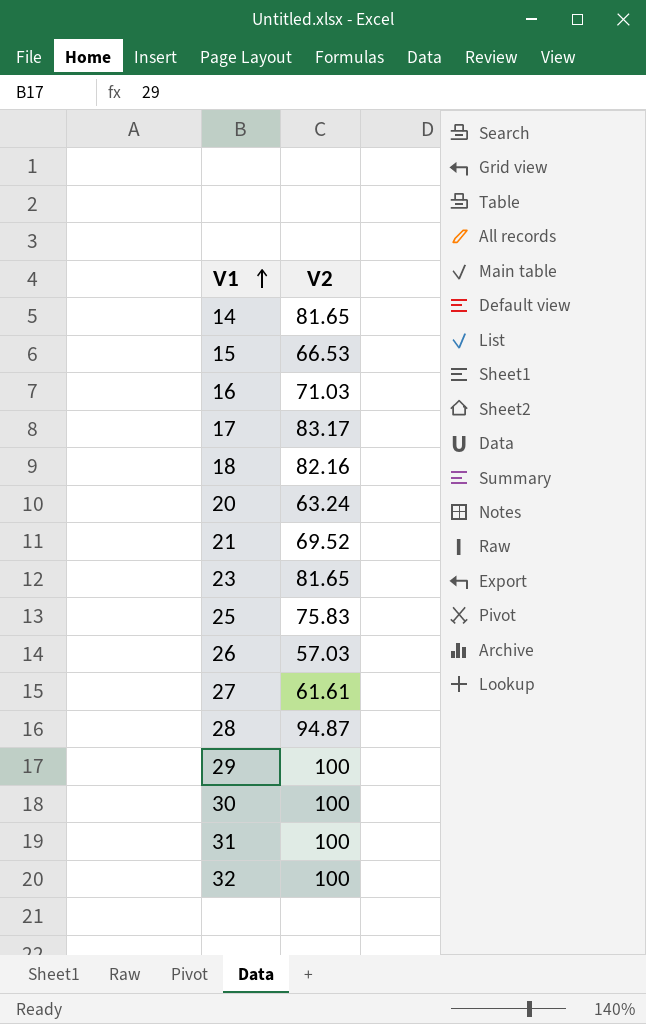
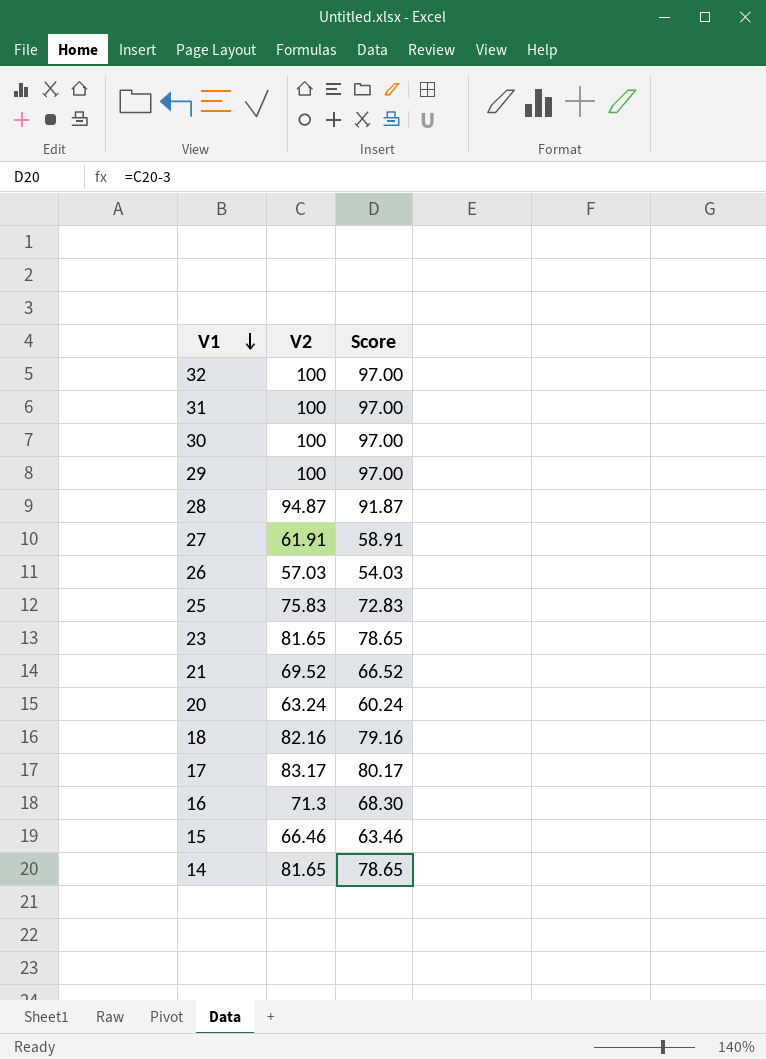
row order: V1 ascending -> V1 descending
column Score | formula: none -> [V2] - 3
27 | V2: 61.61 -> 61.91
16 | V2: 71.03 -> 71.3
15 | V2: 66.53 -> 66.46

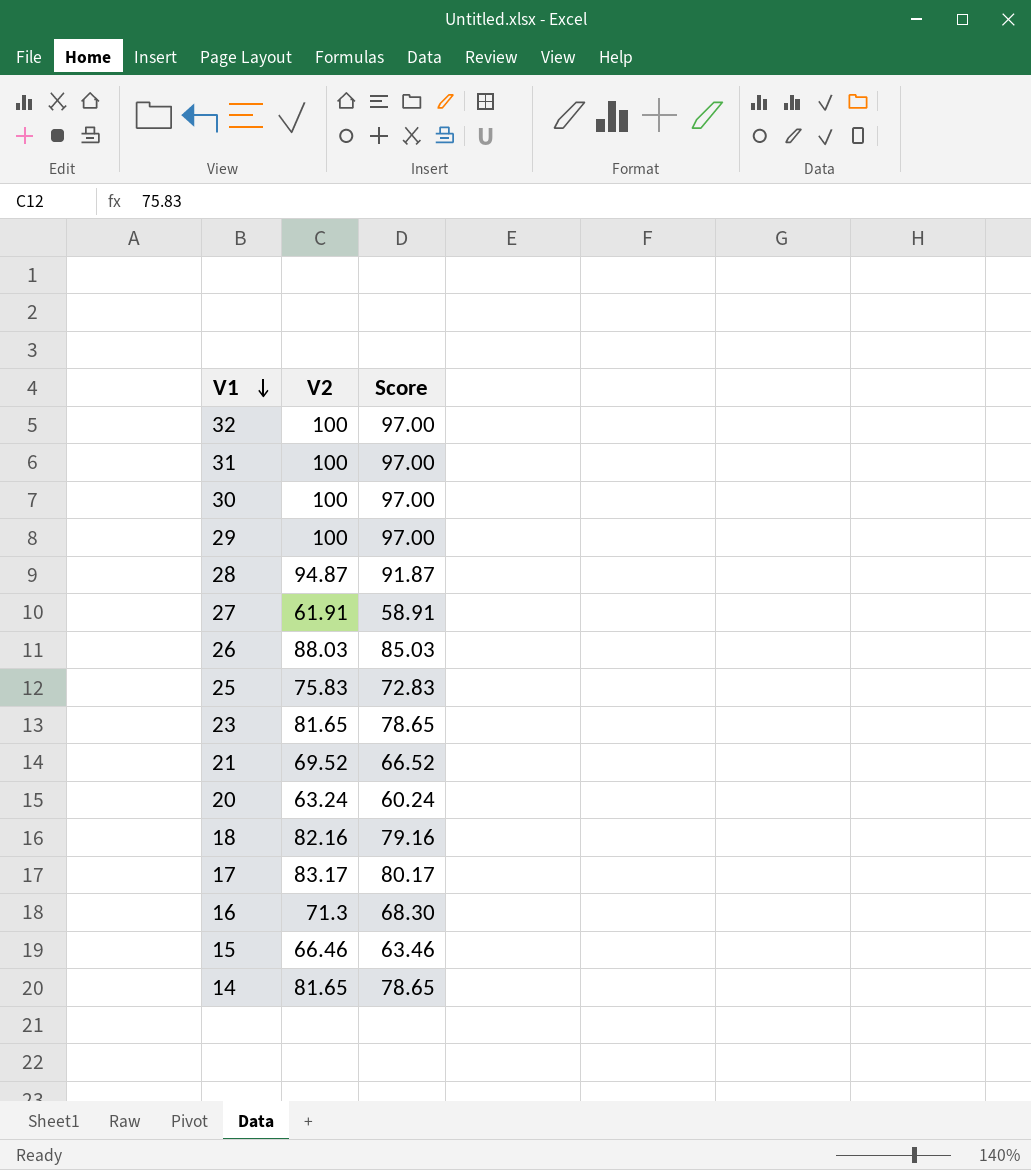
26 | V2: 57.03 -> 88.03
26 | Score: 54.03 -> 85.03

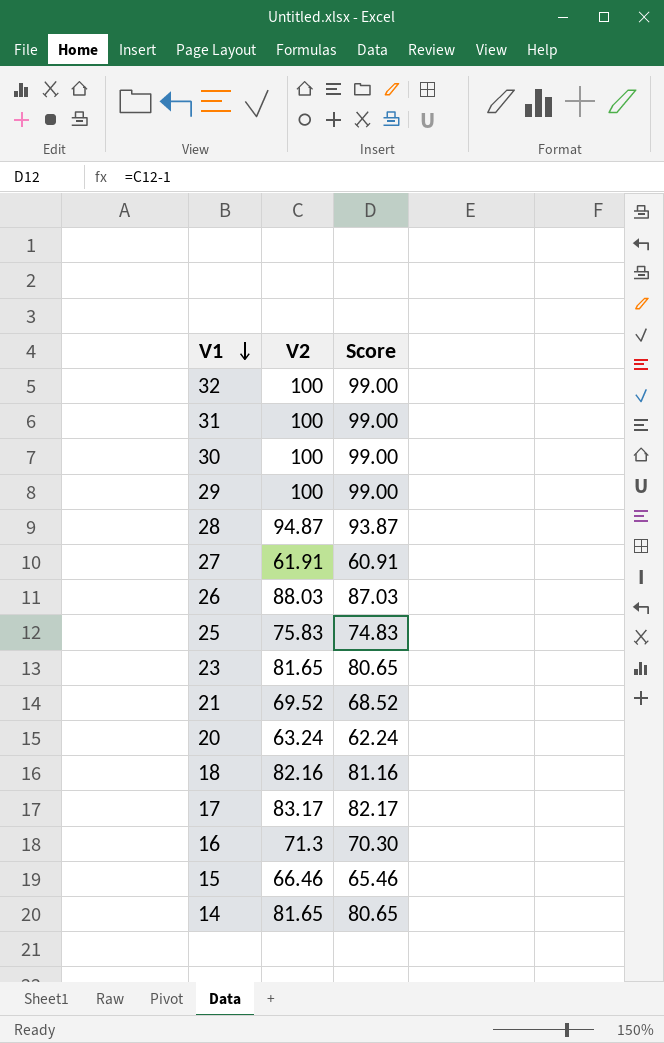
column Score | formula: [V2] - 3 -> [V2] - 1

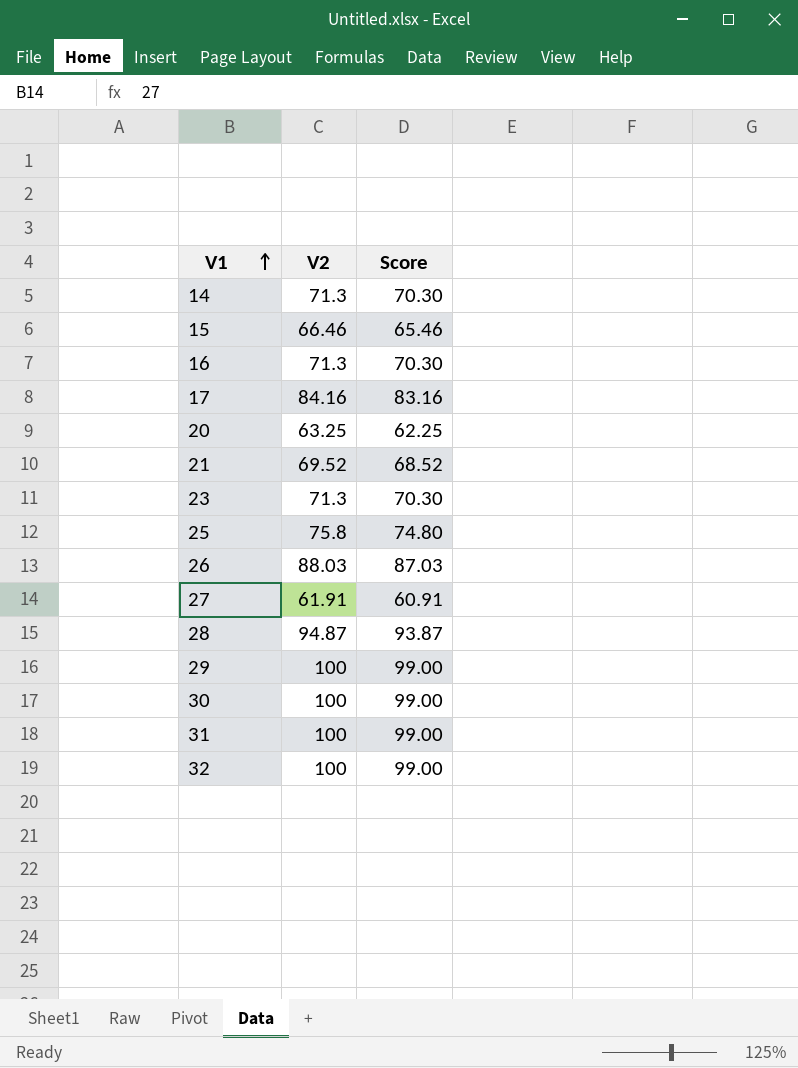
row order: V1 descending -> V1 ascending
row 18: 82.16 | 81.16 -> none
14 | V2: 81.65 -> 71.3
14 | Score: 80.65 -> 70.30
17 | V2: 83.17 -> 84.16
17 | Score: 82.17 -> 83.16
20 | V2: 63.24 -> 63.25
20 | Score: 62.24 -> 62.25
23 | V2: 81.65 -> 71.3
23 | Score: 80.65 -> 70.30
25 | V2: 75.83 -> 75.8
25 | Score: 74.83 -> 74.80

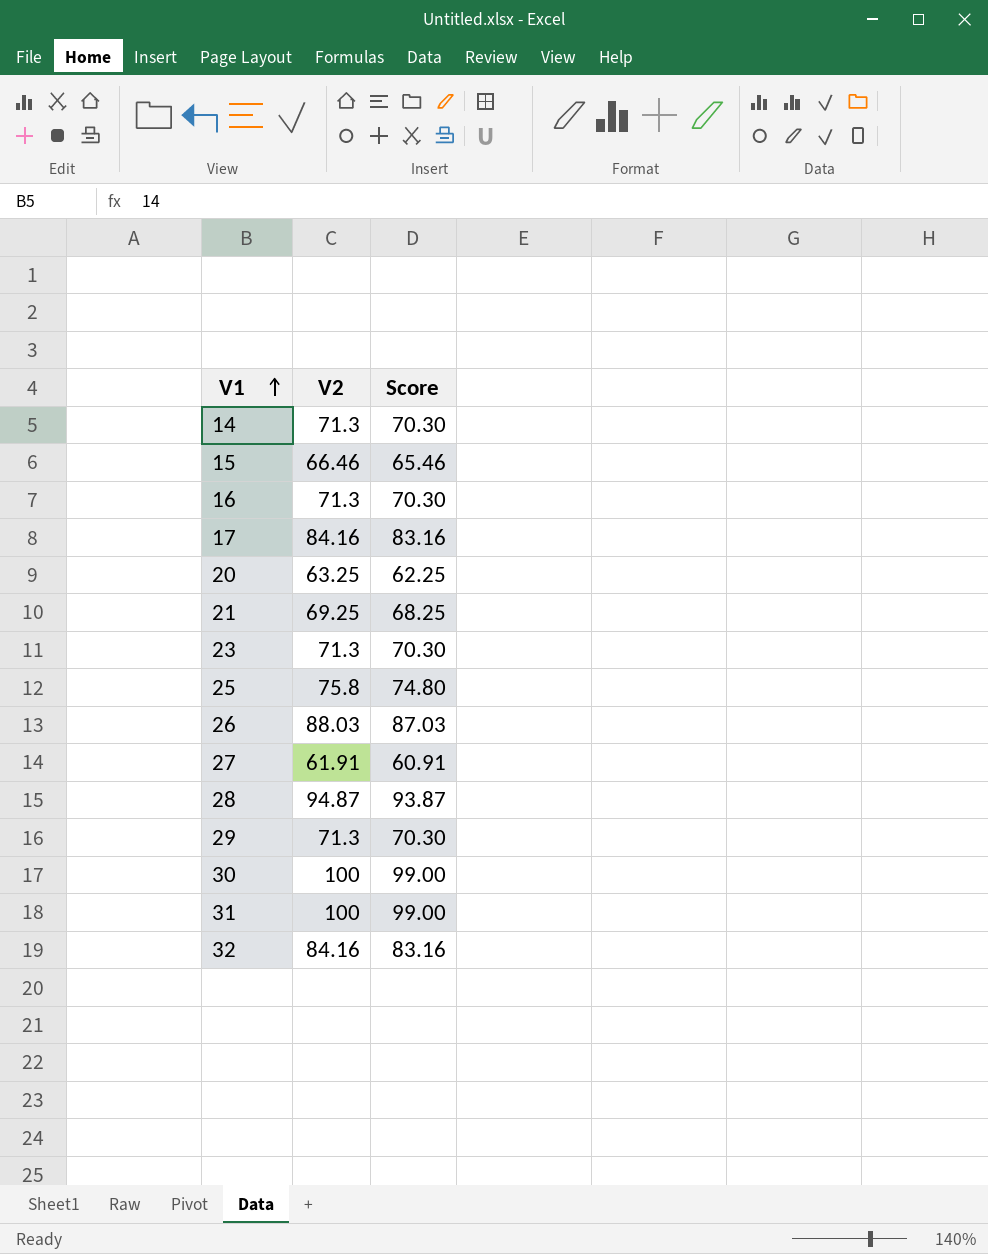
21 | V2: 69.52 -> 69.25
21 | Score: 68.52 -> 68.25
29 | V2: 100 -> 71.3
29 | Score: 99.00 -> 70.30
32 | V2: 100 -> 84.16
32 | Score: 99.00 -> 83.16

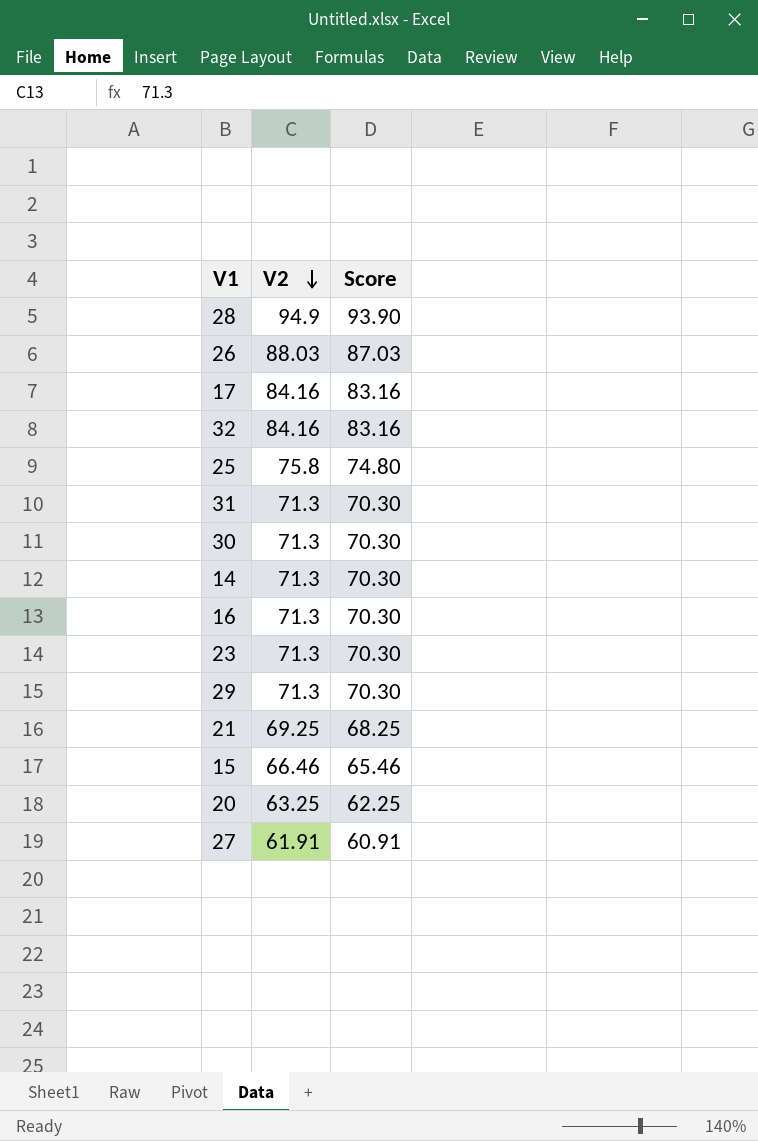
row order: V1 ascending -> V2 descending
28 | V2: 94.87 -> 94.9
28 | Score: 93.87 -> 93.90
31 | V2: 100 -> 71.3
31 | Score: 99.00 -> 70.30
30 | V2: 100 -> 71.3
30 | Score: 99.00 -> 70.30

